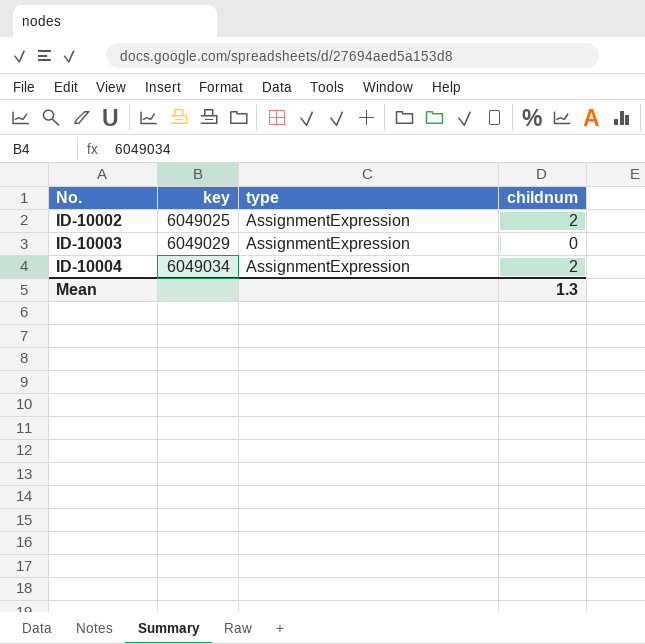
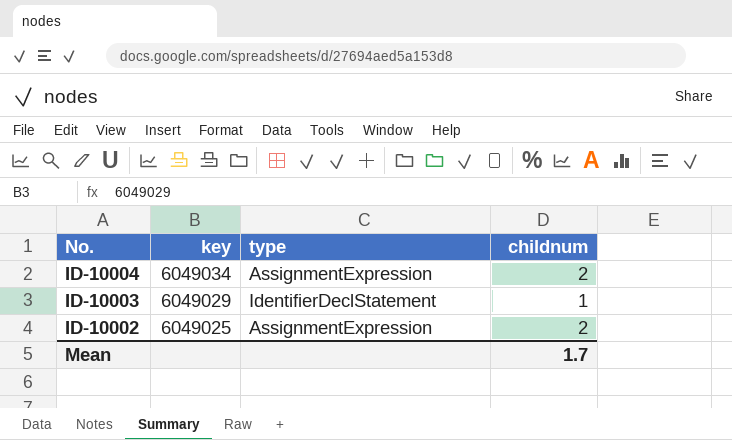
row order: No. ascending -> No. descending
ID-10003 | type: AssignmentExpression -> IdentifierDeclStatement
ID-10003 | childnum: 0 -> 1
Mean | childnum: 1.3 -> 1.7

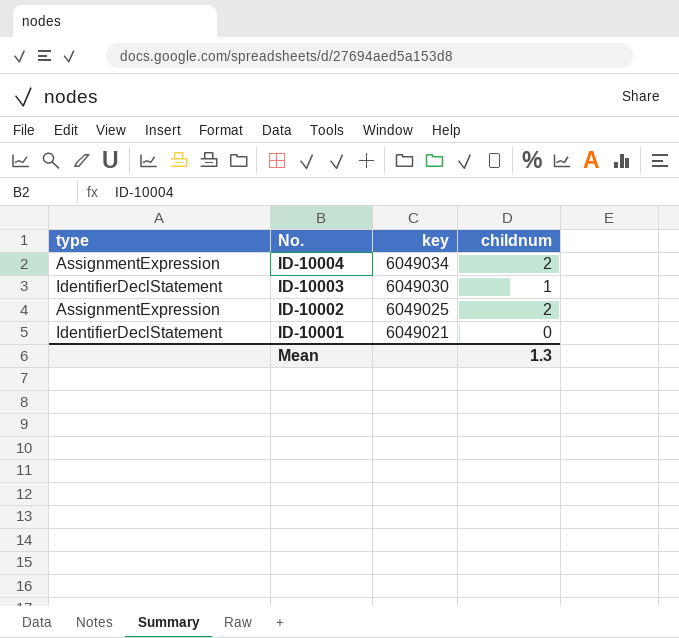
column type | position: 3 -> 1
ID-10003 | key: 6049029 -> 6049030
row ID-10001: none -> IdentifierDeclStatement | 6049021 | 0
Mean | childnum: 1.7 -> 1.3

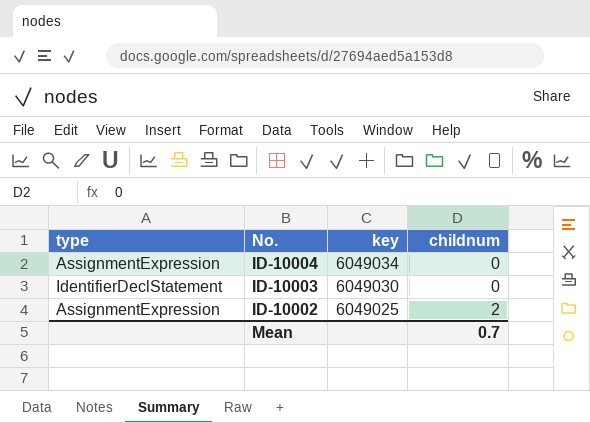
row ID-10001: IdentifierDeclStatement | 6049021 | 0 -> none
ID-10004 | childnum: 2 -> 0
ID-10003 | childnum: 1 -> 0
Mean | childnum: 1.3 -> 0.7

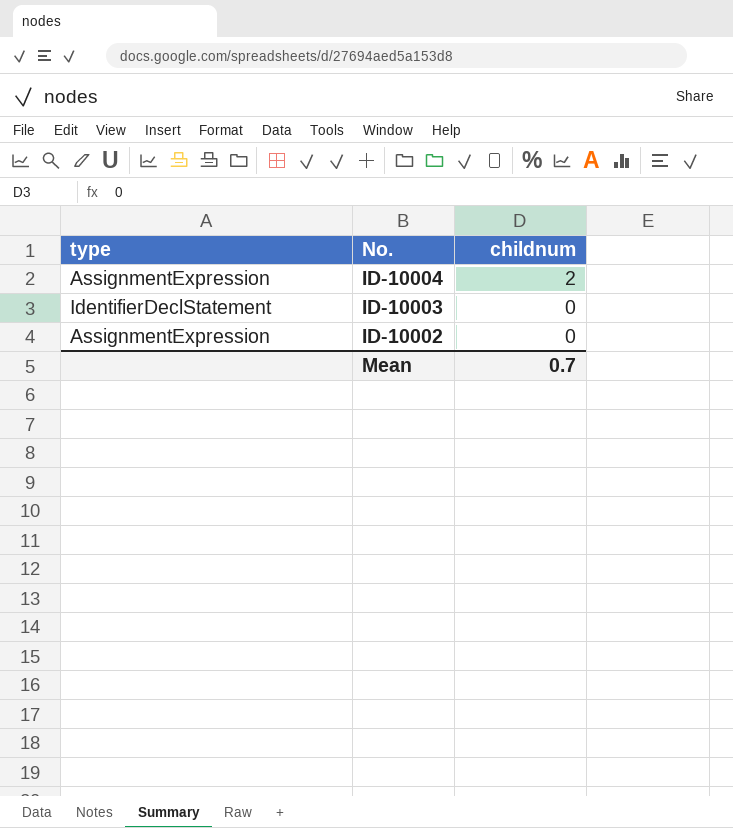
column key | position: 3 -> none
ID-10004 | childnum: 0 -> 2
ID-10002 | childnum: 2 -> 0

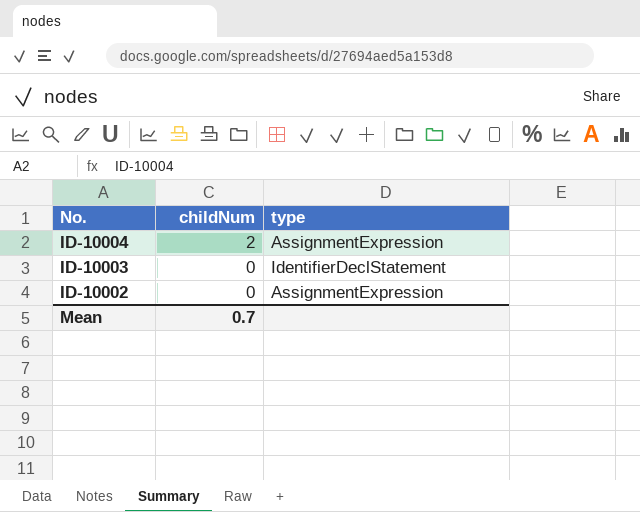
column name: childnum -> childNum
column type | position: 1 -> 3

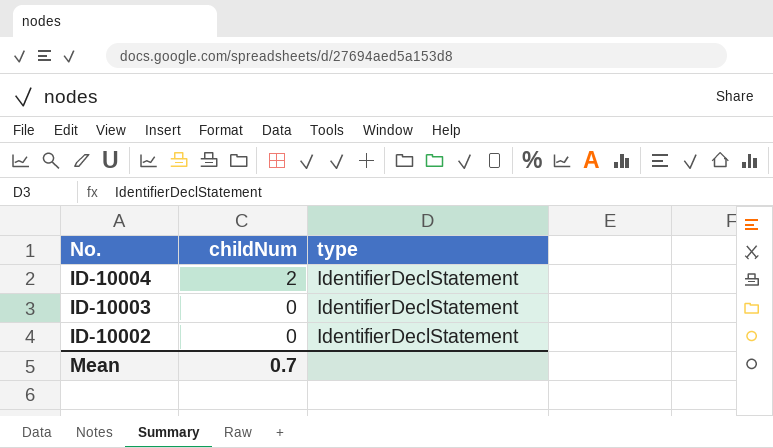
ID-10004 | type: AssignmentExpression -> IdentifierDeclStatement
ID-10002 | type: AssignmentExpression -> IdentifierDeclStatement

